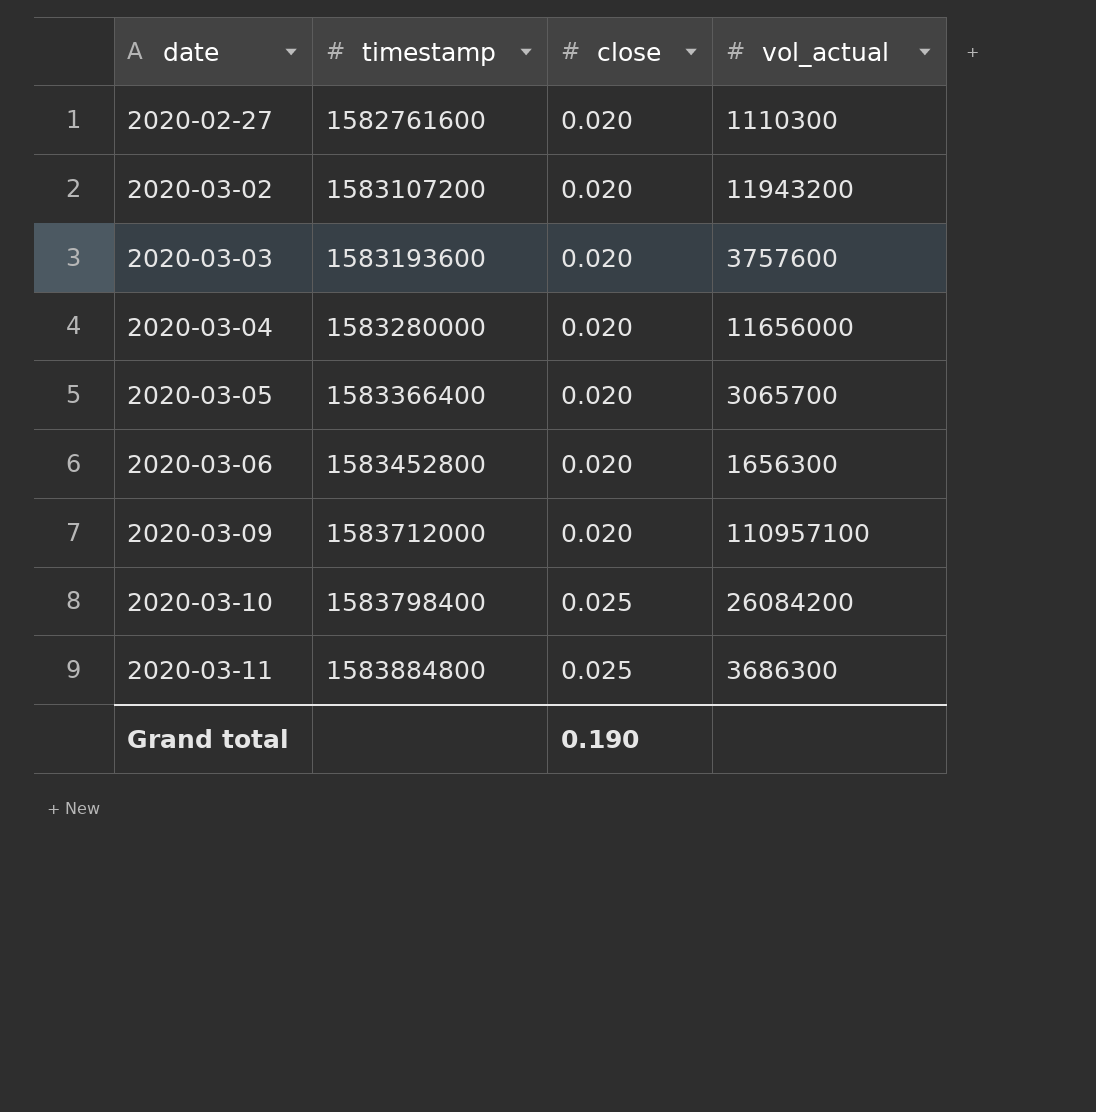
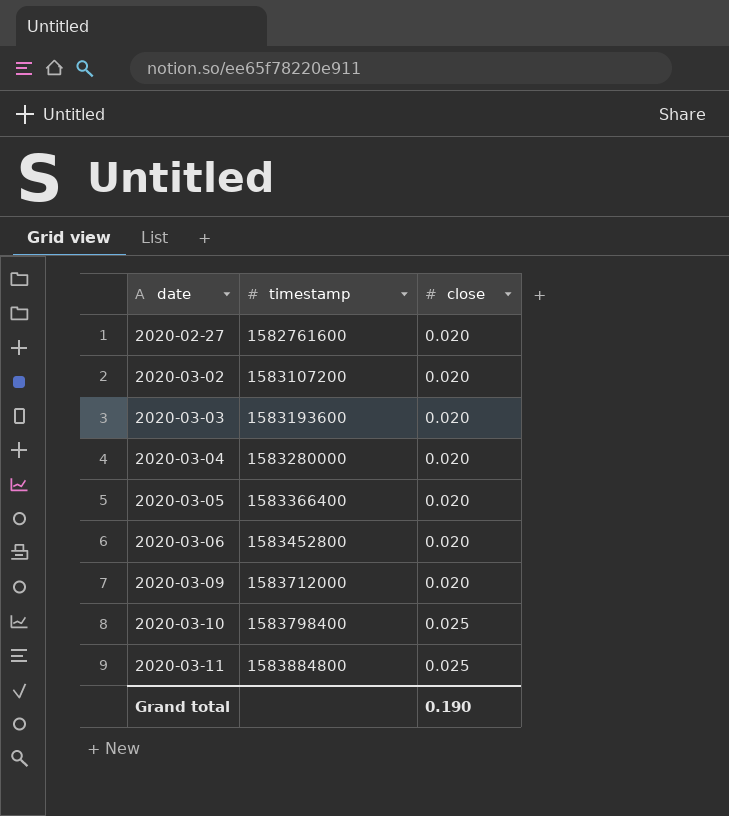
column vol_actual | position: 4 -> none

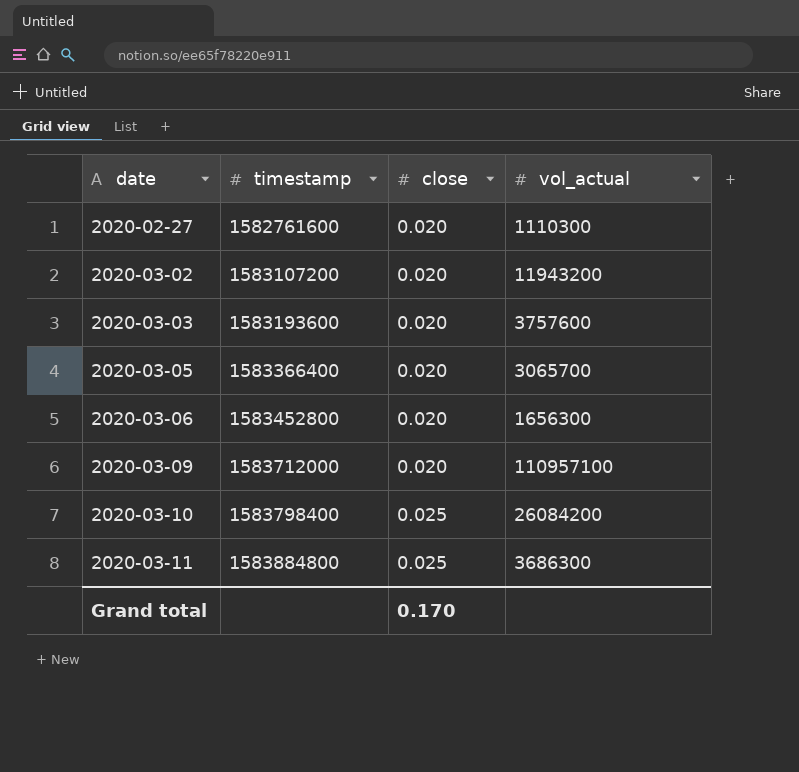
column vol_actual | position: none -> 4
row 2020-03-04: 1583280000 | 0.020 -> none
Grand total | close: 0.190 -> 0.170

